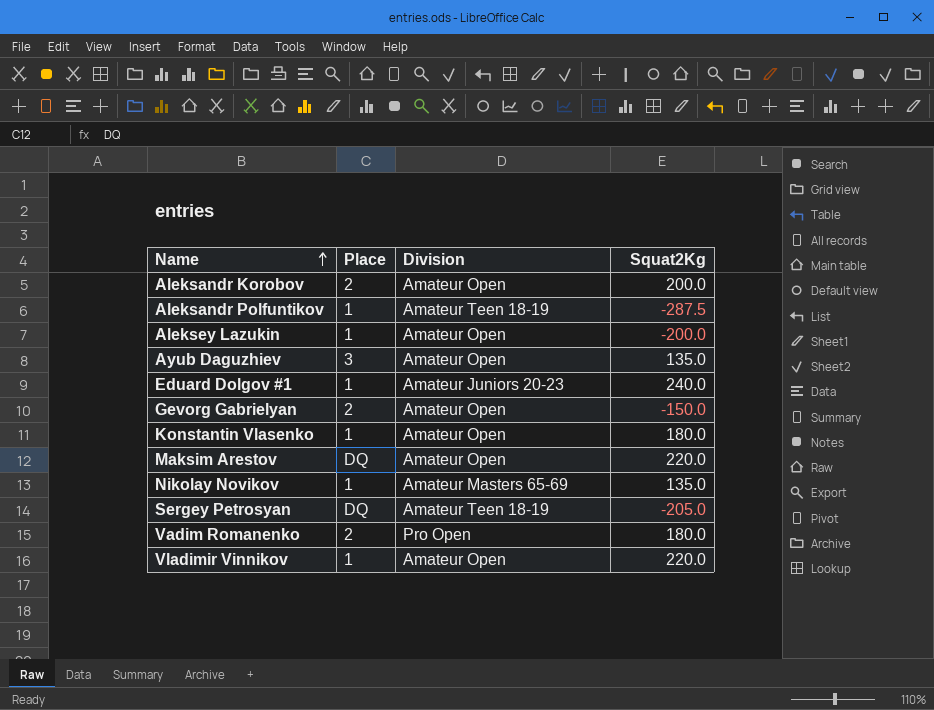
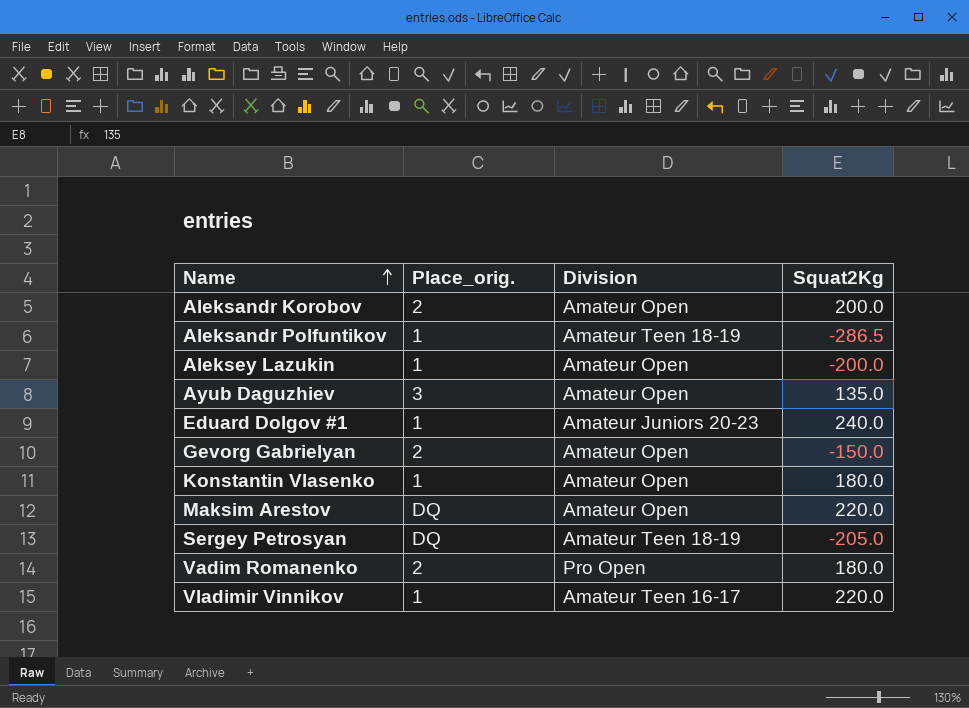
column name: Place -> Place_orig.
row Nikolay Novikov: 1 | Amateur Masters 65-69 | 135.0 -> none
Aleksandr Polfuntikov | Squat2Kg: -287.5 -> -286.5
Vladimir Vinnikov | Division: Amateur Open -> Amateur Teen 16-17

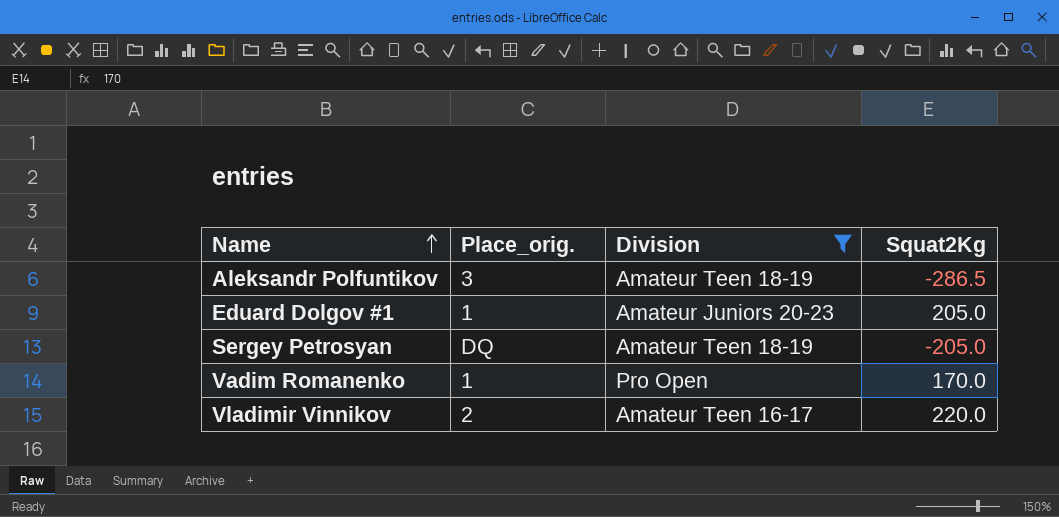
filter: none -> Division != Amateur Open
Aleksandr Polfuntikov | Place_orig.: 1 -> 3
Eduard Dolgov #1 | Squat2Kg: 240.0 -> 205.0
Vadim Romanenko | Place_orig.: 2 -> 1
Vadim Romanenko | Squat2Kg: 180.0 -> 170.0
Vladimir Vinnikov | Place_orig.: 1 -> 2

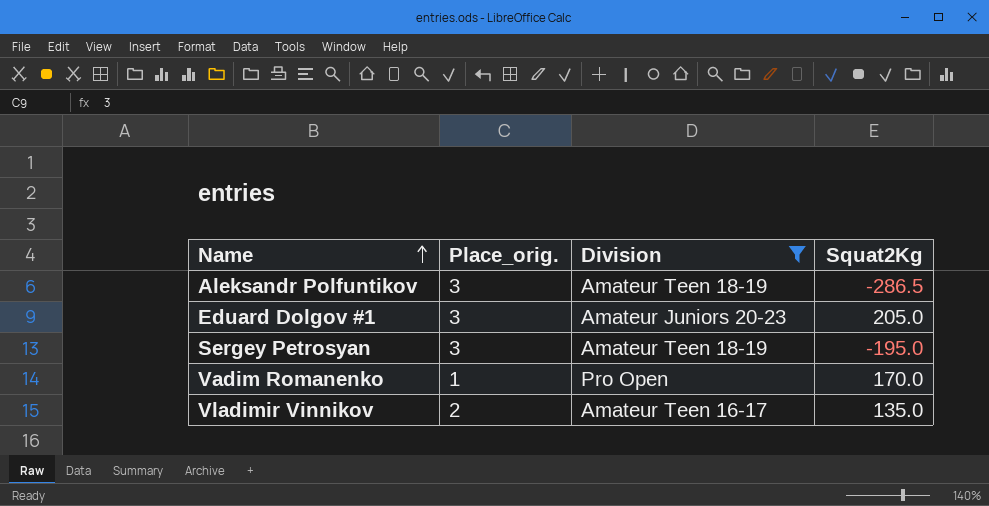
Eduard Dolgov #1 | Place_orig.: 1 -> 3
Sergey Petrosyan | Place_orig.: DQ -> 3
Sergey Petrosyan | Squat2Kg: -205.0 -> -195.0
Vladimir Vinnikov | Squat2Kg: 220.0 -> 135.0

